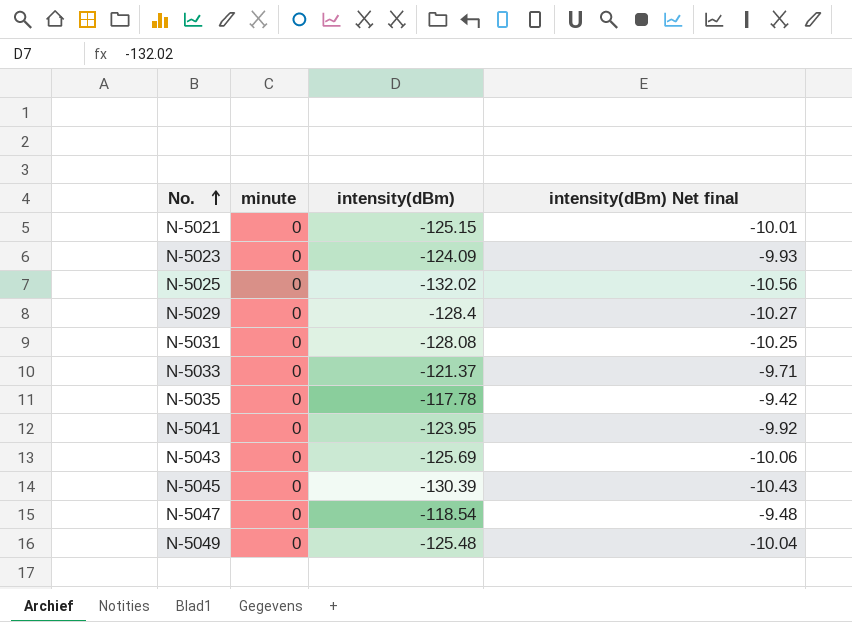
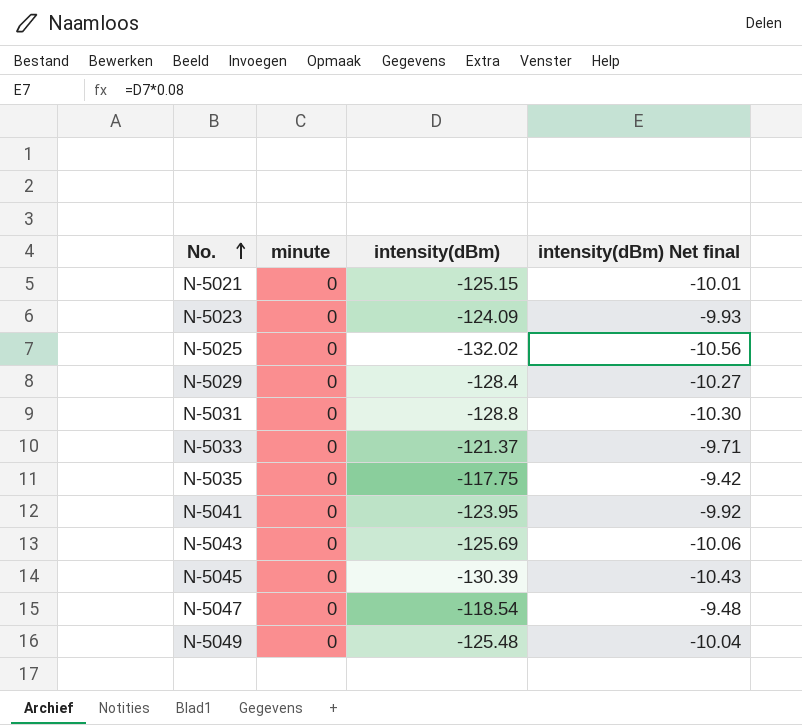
N-5031 | intensity(dBm): -128.08 -> -128.8
N-5031 | intensity(dBm) Net final: -10.25 -> -10.30
N-5035 | intensity(dBm): -117.78 -> -117.75

